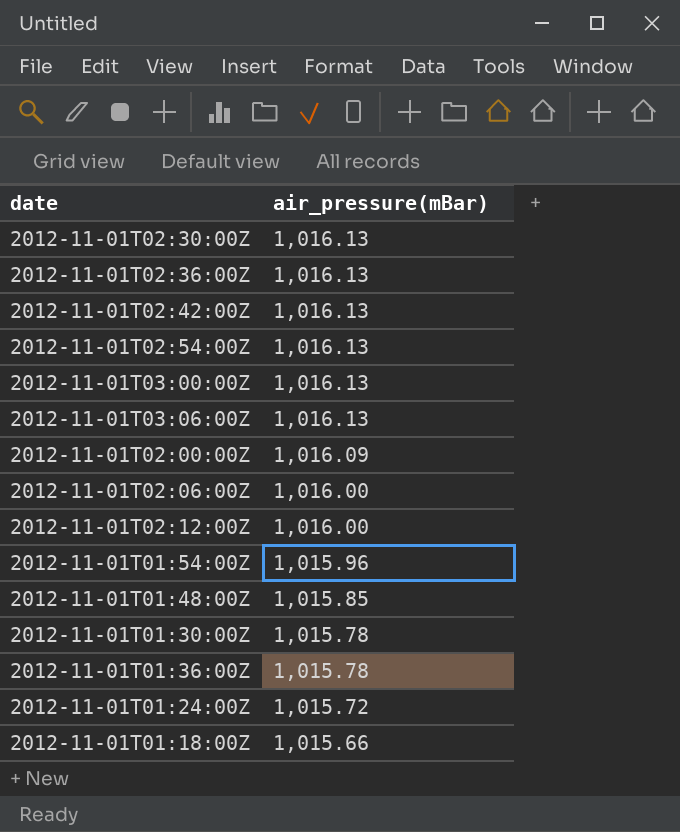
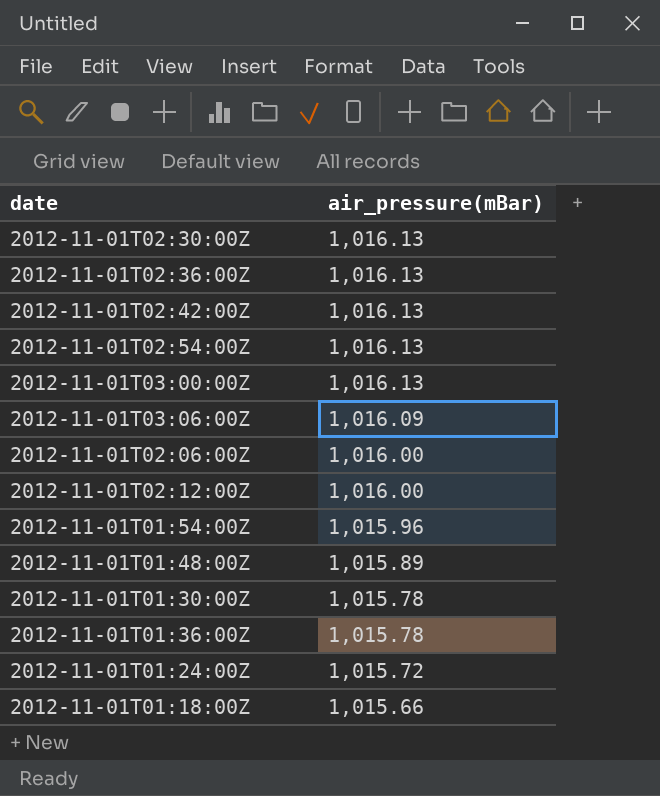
row 2012-11-01T02:00:00Z: 1,016.09 -> none
2012-11-01T03:06:00Z | air_pressure(mBar): 1,016.13 -> 1,016.09
2012-11-01T01:48:00Z | air_pressure(mBar): 1,015.85 -> 1,015.89

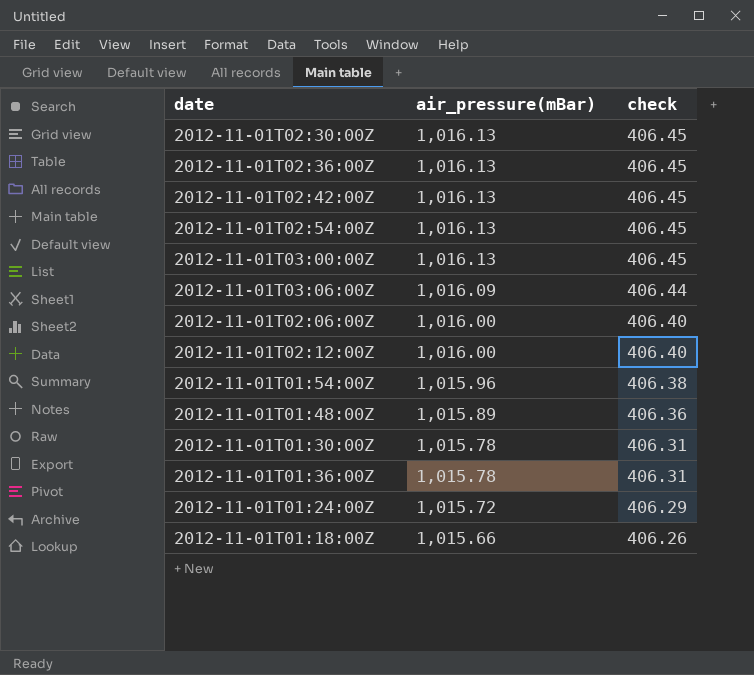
column check | formula: none -> [air_pressure(mBar)] * 0.4

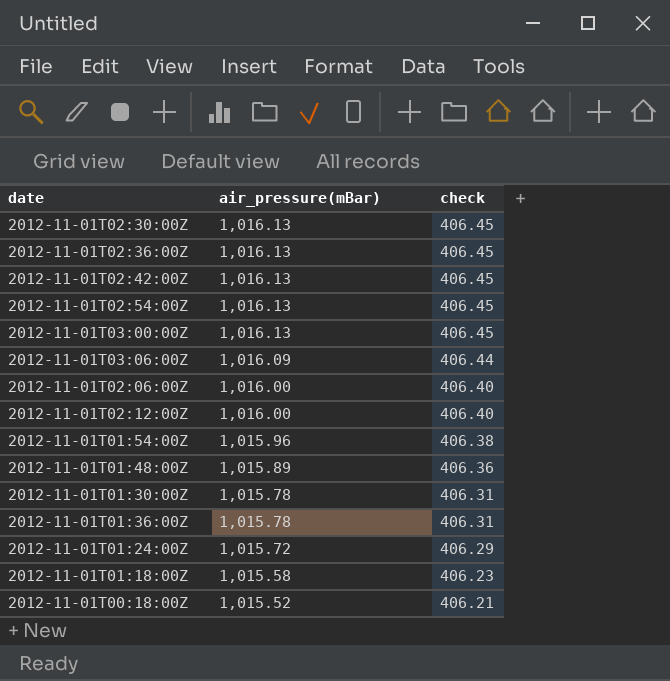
2012-11-01T01:18:00Z | air_pressure(mBar): 1,015.66 -> 1,015.58
2012-11-01T01:18:00Z | check: 406.26 -> 406.23
row 2012-11-01T00:18:00Z: none -> 1,015.52 | 406.21

